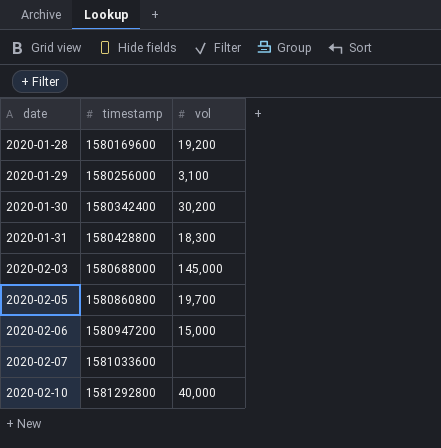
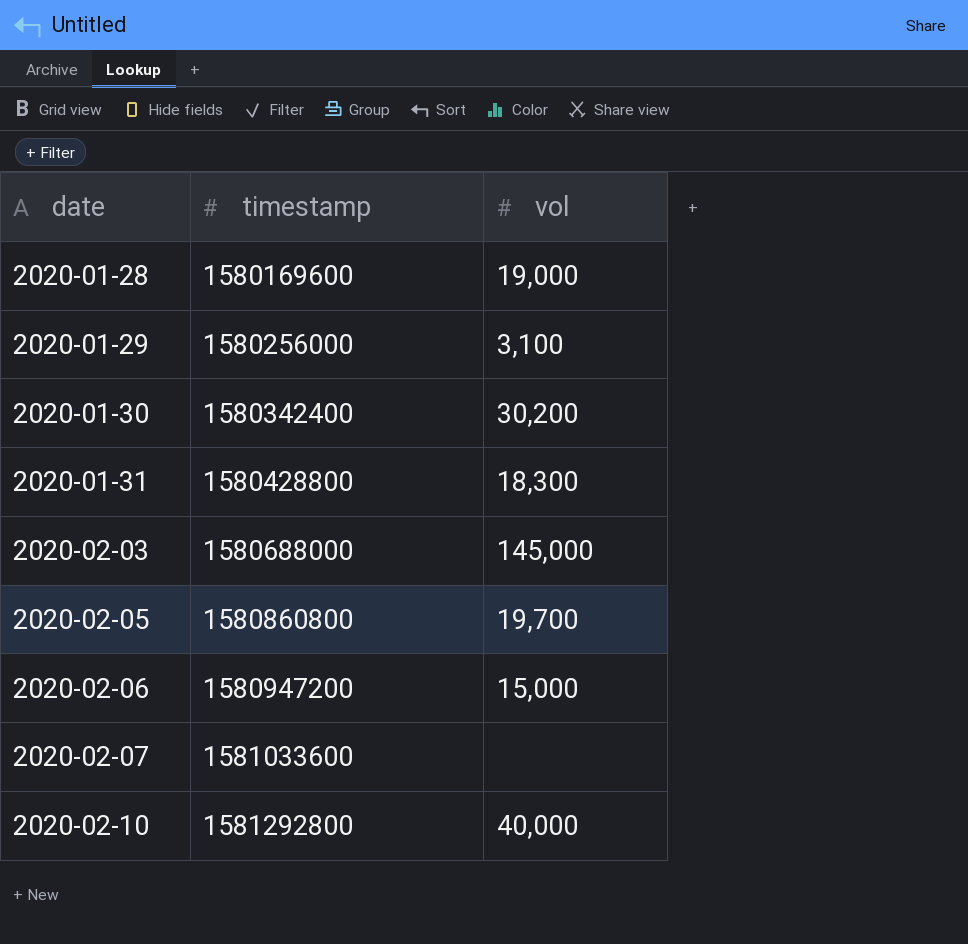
2020-01-28 | vol: 19,200 -> 19,000

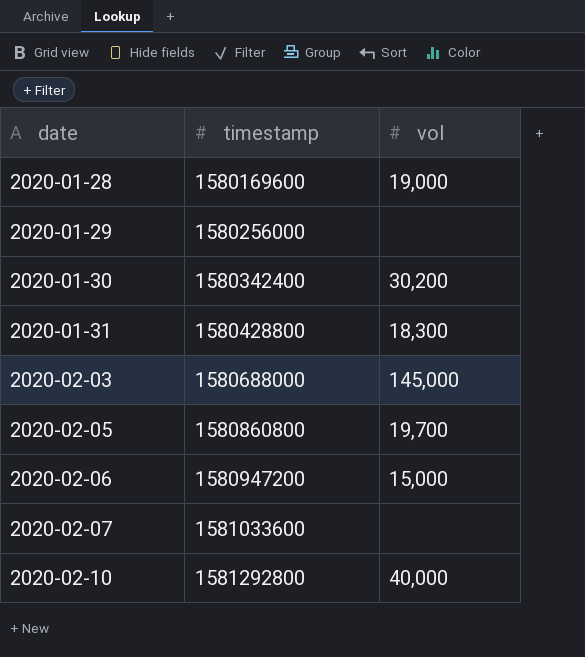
2020-01-29 | vol: 3,100 -> none

